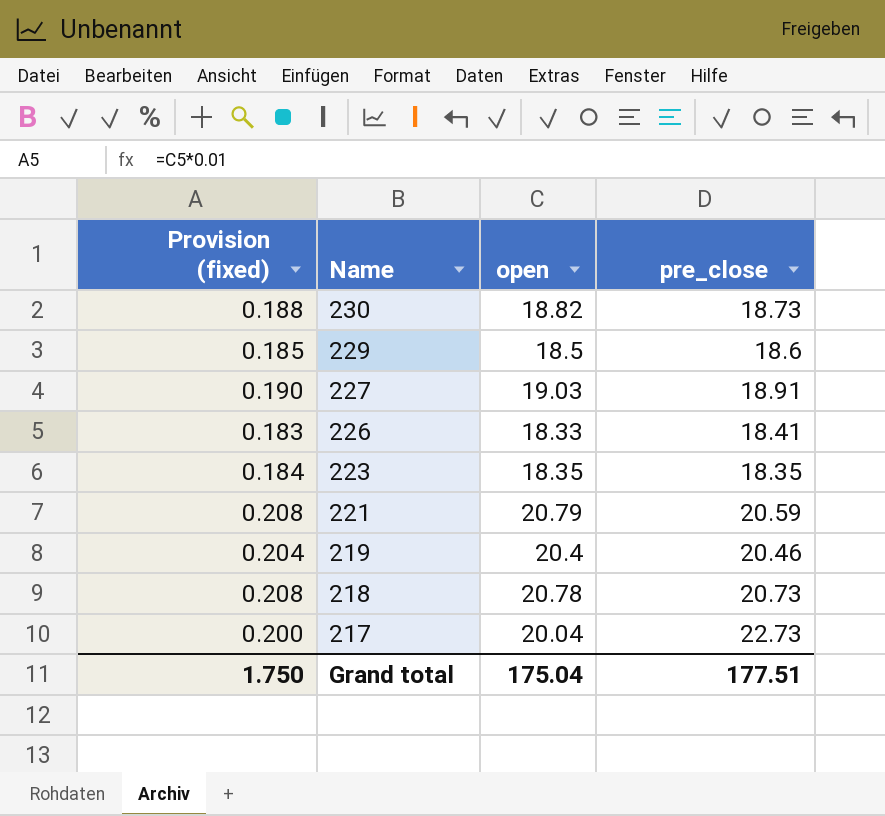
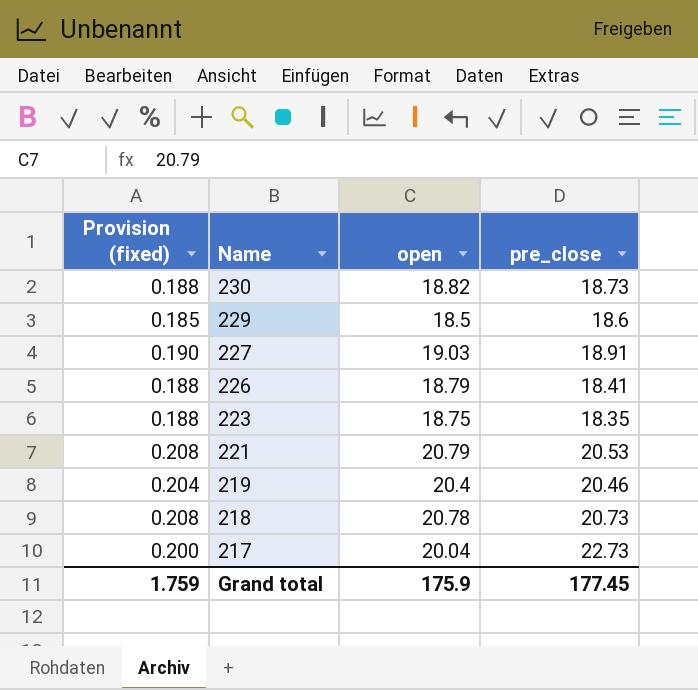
226 | Provision (fixed): 0.183 -> 0.188
226 | open: 18.33 -> 18.79
223 | Provision (fixed): 0.184 -> 0.188
223 | open: 18.35 -> 18.75
221 | pre_close: 20.59 -> 20.53
Grand total | Provision (fixed): 1.750 -> 1.759
Grand total | open: 175.04 -> 175.9
Grand total | pre_close: 177.51 -> 177.45

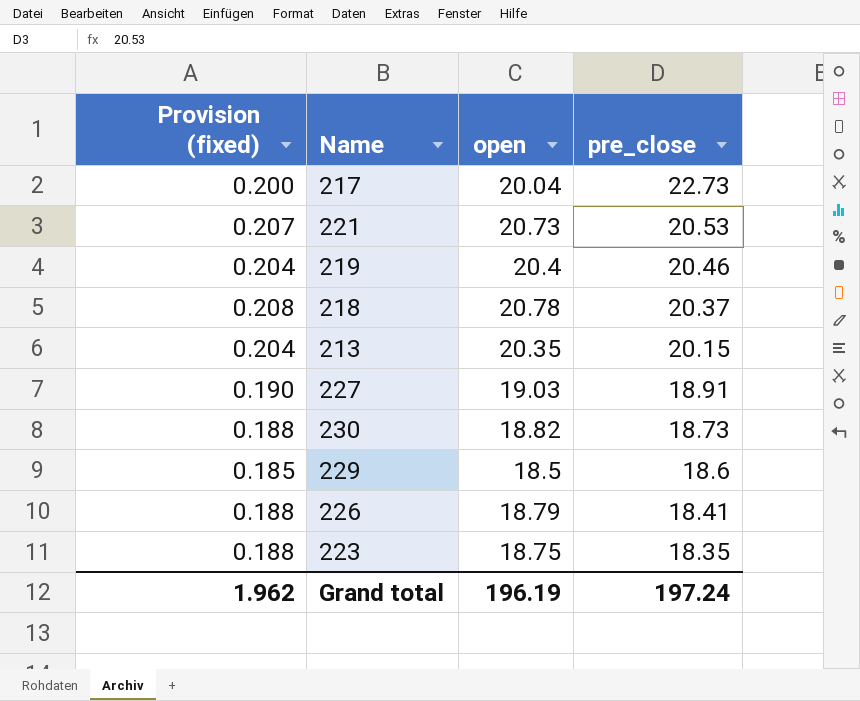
row order: Name descending -> pre_close descending
221 | Provision (fixed): 0.208 -> 0.207
221 | open: 20.79 -> 20.73
218 | pre_close: 20.73 -> 20.37
row 213: none -> 0.204 | 20.35 | 20.15
Grand total | Provision (fixed): 1.759 -> 1.962
Grand total | open: 175.9 -> 196.19
Grand total | pre_close: 177.45 -> 197.24

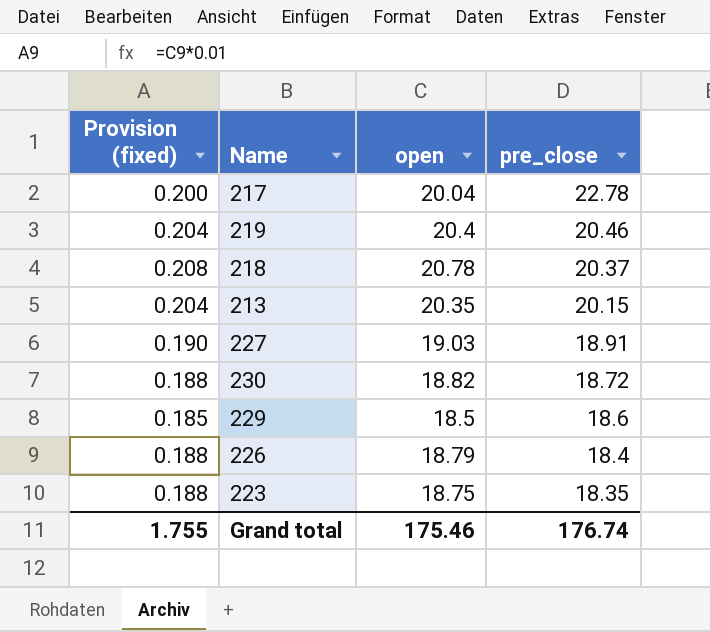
row 221: 0.207 | 20.73 | 20.53 -> none
217 | pre_close: 22.73 -> 22.78
230 | pre_close: 18.73 -> 18.72
226 | pre_close: 18.41 -> 18.4
Grand total | Provision (fixed): 1.962 -> 1.755
Grand total | open: 196.19 -> 175.46
Grand total | pre_close: 197.24 -> 176.74

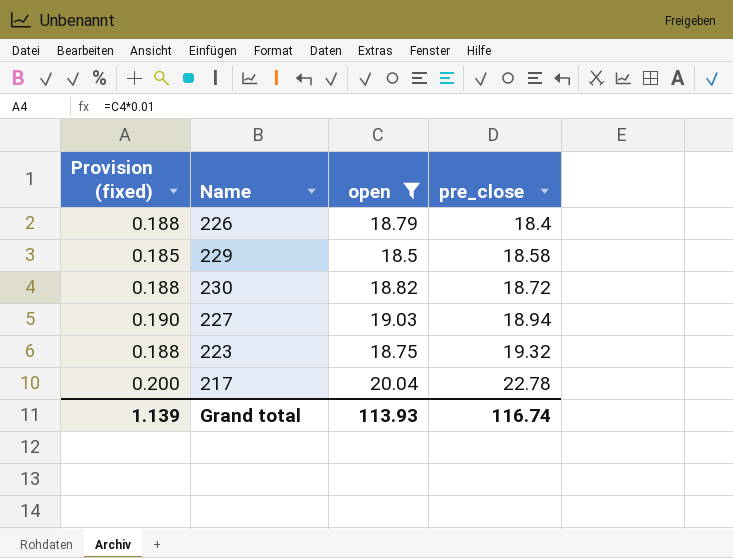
filter: none -> open <= 20.04
row order: pre_close descending -> pre_close ascending
229 | pre_close: 18.6 -> 18.58
227 | pre_close: 18.91 -> 18.94
223 | pre_close: 18.35 -> 19.32
Grand total | Provision (fixed): 1.755 -> 1.139
Grand total | open: 175.46 -> 113.93
Grand total | pre_close: 176.74 -> 116.74

